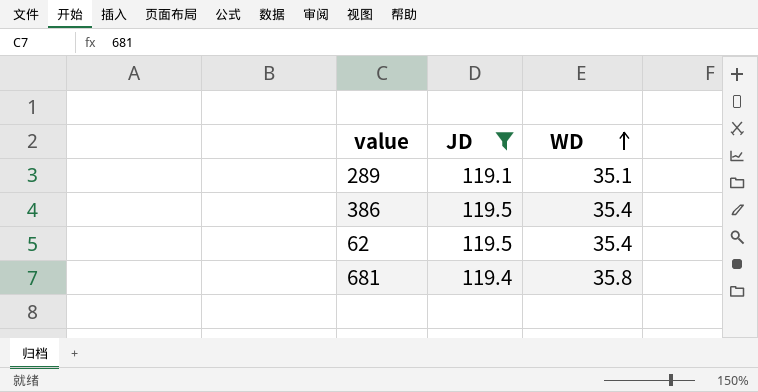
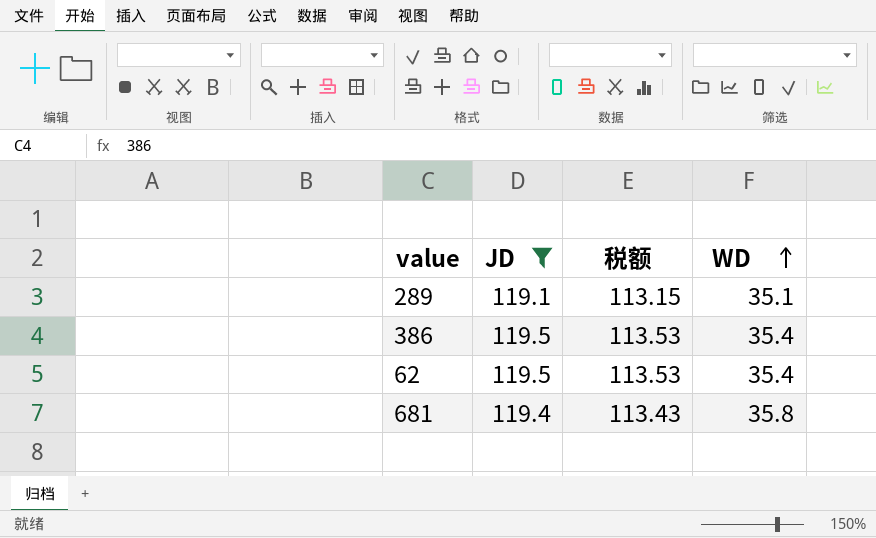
column 税额 | formula: none -> [JD] * 0.95

